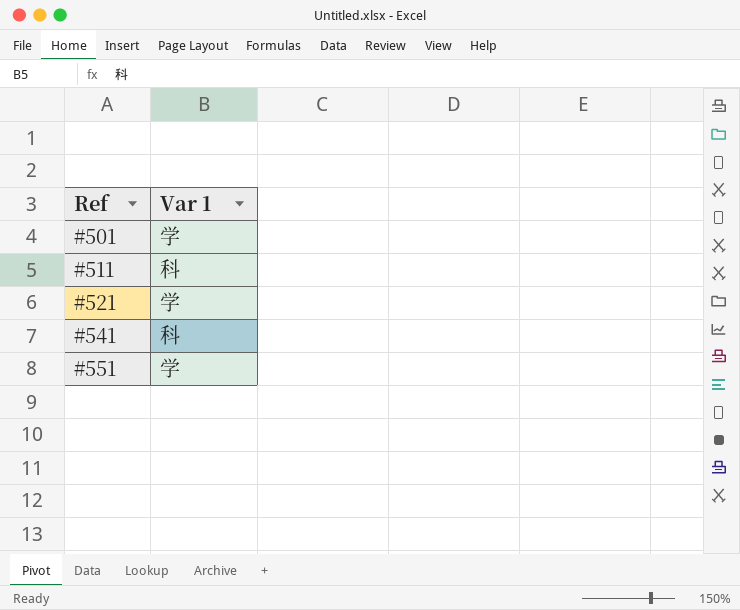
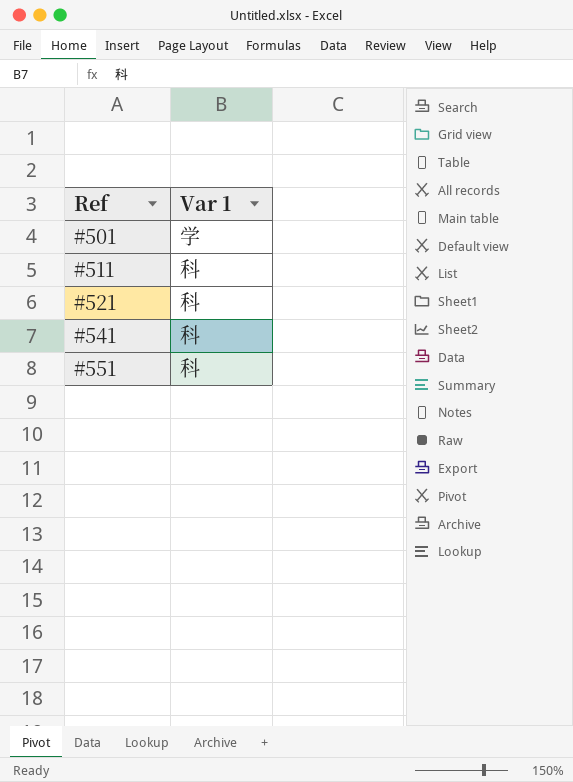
#521 | Var 1: 学 -> 科
#551 | Var 1: 学 -> 科

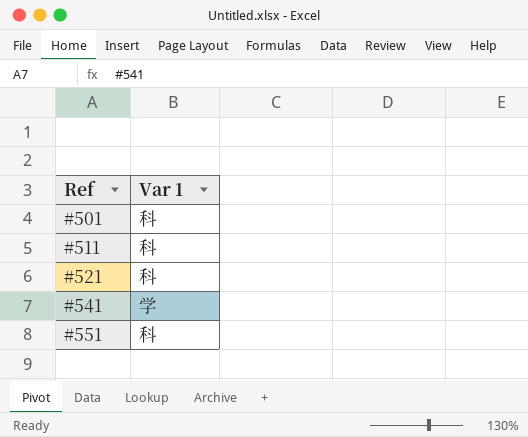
#501 | Var 1: 学 -> 科
#541 | Var 1: 科 -> 学

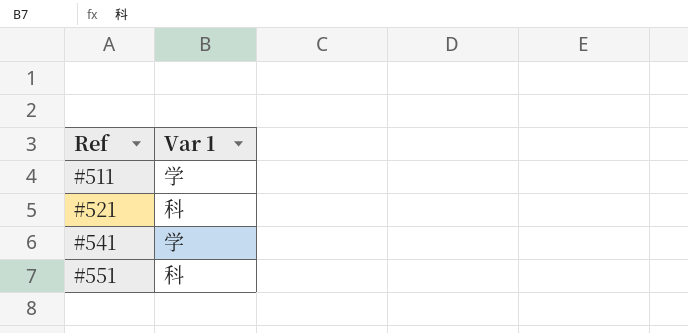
row #501: 科 -> none
#511 | Var 1: 科 -> 学

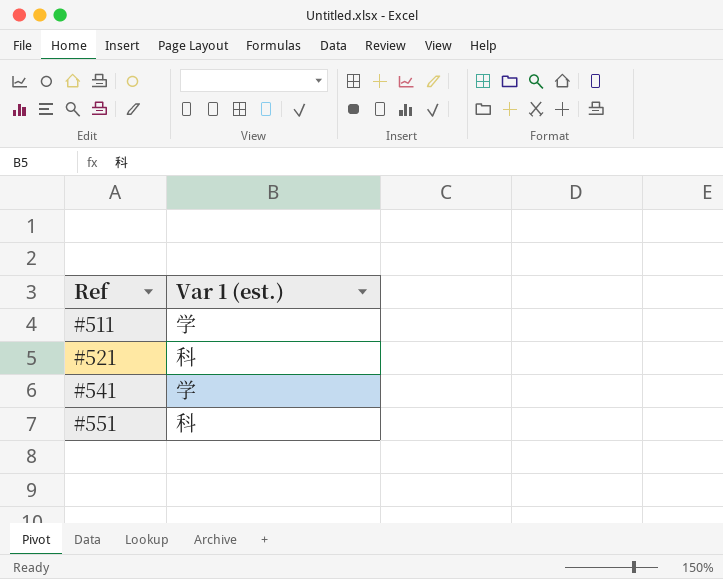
column name: Var 1 -> Var 1 (est.)

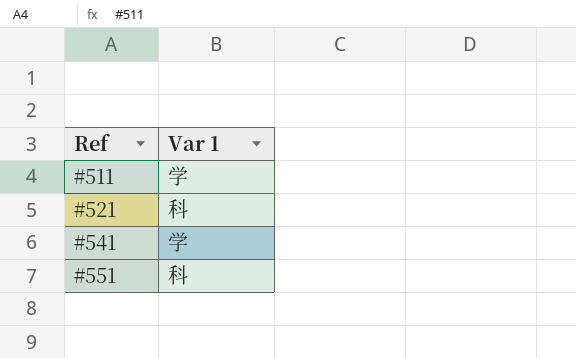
column name: Var 1 (est.) -> Var 1

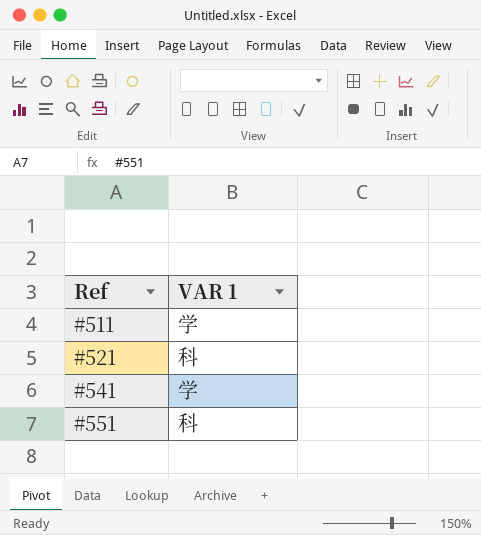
column name: Var 1 -> VAR 1

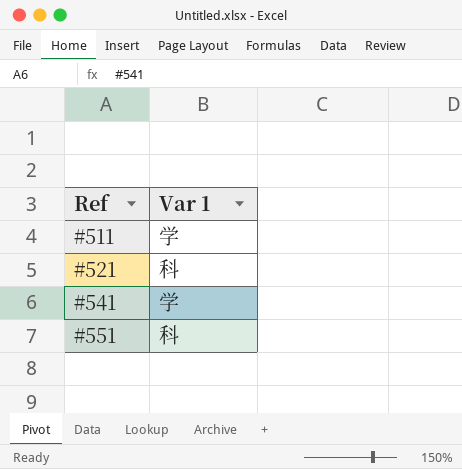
column name: VAR 1 -> Var 1

